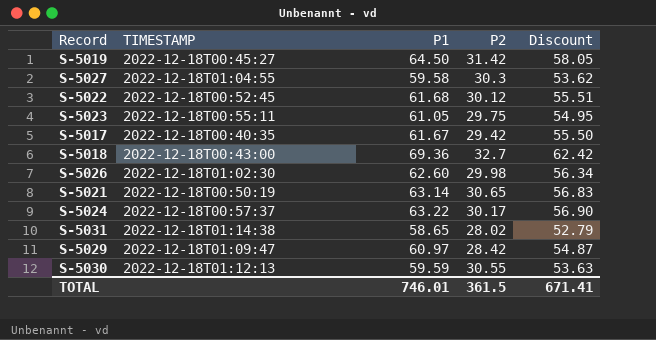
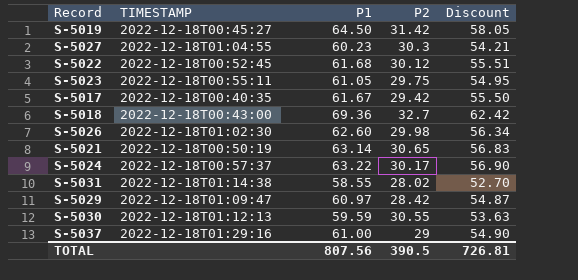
S-5027 | P1: 59.58 -> 60.23
S-5027 | Discount: 53.62 -> 54.21
S-5031 | P1: 58.65 -> 58.55
S-5031 | Discount: 52.79 -> 52.70
row S-5037: none -> 2022-12-18T01:29:16 | 61.00 | 29 | 54.90
TOTAL | P1: 746.01 -> 807.56
TOTAL | P2: 361.5 -> 390.5
TOTAL | Discount: 671.41 -> 726.81

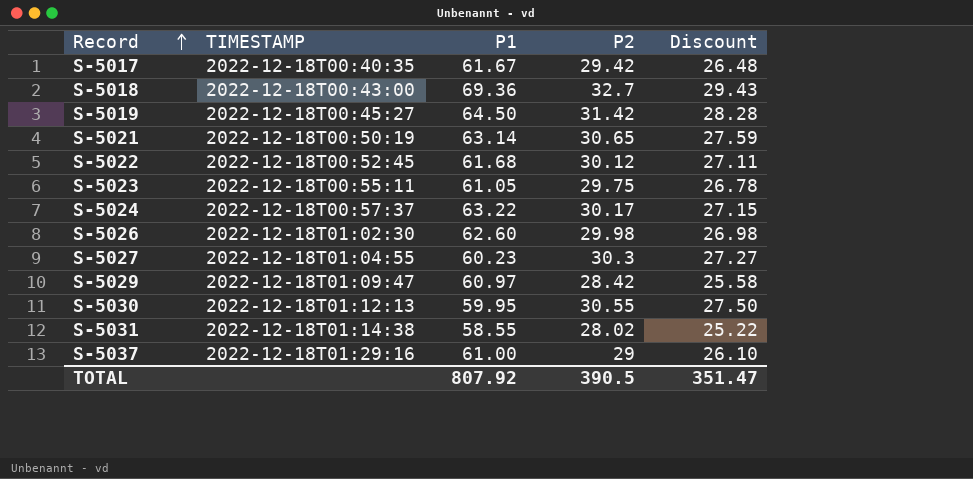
row order: none -> Record ascending
column Discount | formula: [P1] * 0.9 -> [P2] * 0.9
S-5030 | P1: 59.59 -> 59.95
TOTAL | P1: 807.56 -> 807.92
TOTAL | Discount: 726.81 -> 351.47

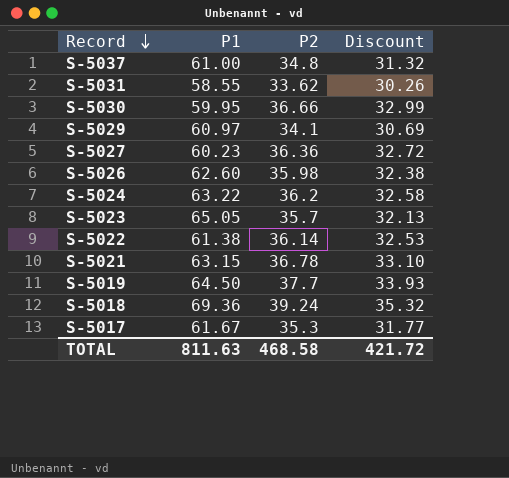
row order: Record ascending -> Record descending
column TIMESTAMP | position: 2 -> none
S-5037 | P2: 29 -> 34.8
S-5037 | Discount: 26.10 -> 31.32
S-5031 | P2: 28.02 -> 33.62
S-5031 | Discount: 25.22 -> 30.26
S-5030 | P2: 30.55 -> 36.66
S-5030 | Discount: 27.50 -> 32.99
S-5029 | P2: 28.42 -> 34.1
S-5029 | Discount: 25.58 -> 30.69
S-5027 | P2: 30.3 -> 36.36
S-5027 | Discount: 27.27 -> 32.72
S-5026 | P2: 29.98 -> 35.98
S-5026 | Discount: 26.98 -> 32.38
S-5024 | P2: 30.17 -> 36.2
S-5024 | Discount: 27.15 -> 32.58
S-5023 | P1: 61.05 -> 65.05
S-5023 | P2: 29.75 -> 35.7
S-5023 | Discount: 26.78 -> 32.13
S-5022 | P1: 61.68 -> 61.38
S-5022 | P2: 30.12 -> 36.14
S-5022 | Discount: 27.11 -> 32.53
S-5021 | P1: 63.14 -> 63.15
S-5021 | P2: 30.65 -> 36.78
S-5021 | Discount: 27.59 -> 33.10
S-5019 | P2: 31.42 -> 37.7
S-5019 | Discount: 28.28 -> 33.93
S-5018 | P2: 32.7 -> 39.24
S-5018 | Discount: 29.43 -> 35.32
S-5017 | P2: 29.42 -> 35.3
S-5017 | Discount: 26.48 -> 31.77
TOTAL | P1: 807.92 -> 811.63
TOTAL | P2: 390.5 -> 468.58
TOTAL | Discount: 351.47 -> 421.72

